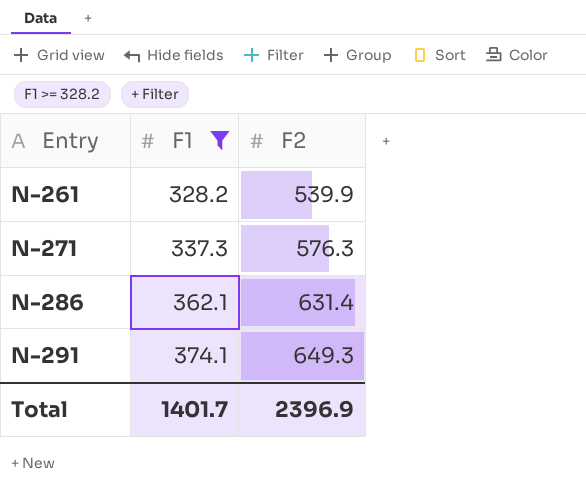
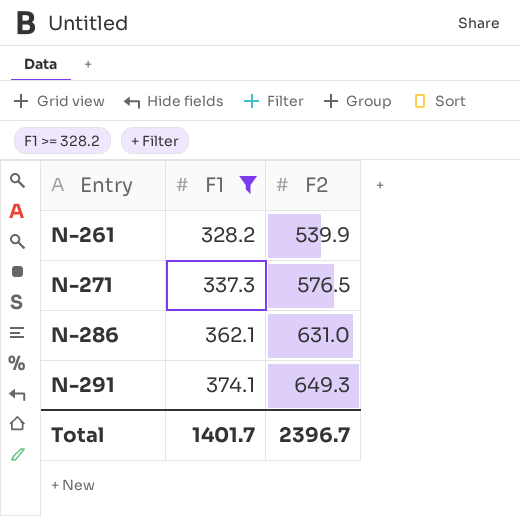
N-271 | F2: 576.3 -> 576.5
N-286 | F2: 631.4 -> 631.0
Total | F2: 2396.9 -> 2396.7

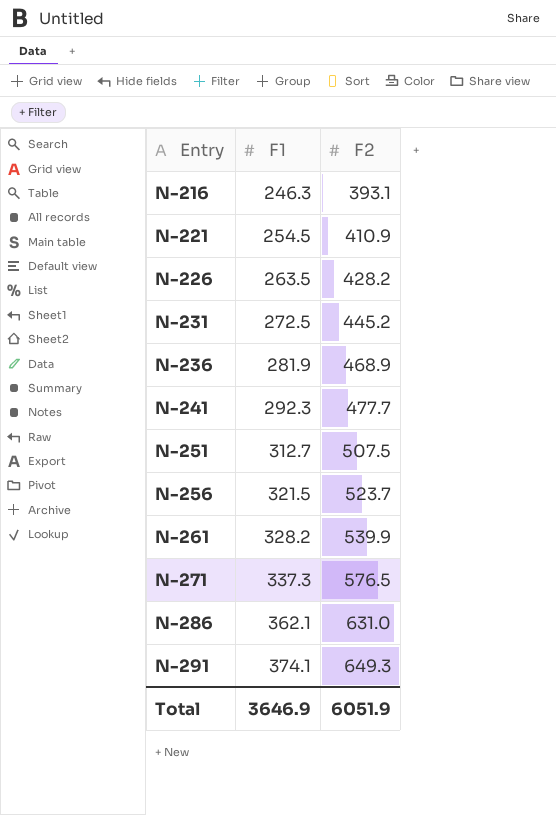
filter: F1 >= 328.2 -> none
Total | F1: 1401.7 -> 3646.9
Total | F2: 2396.7 -> 6051.9

